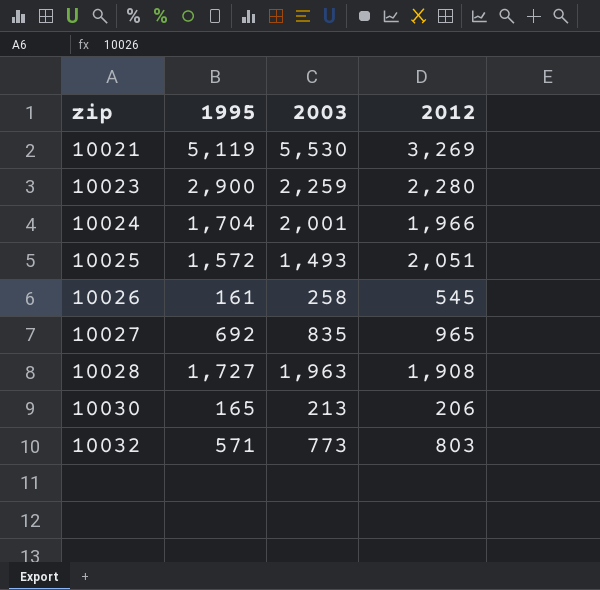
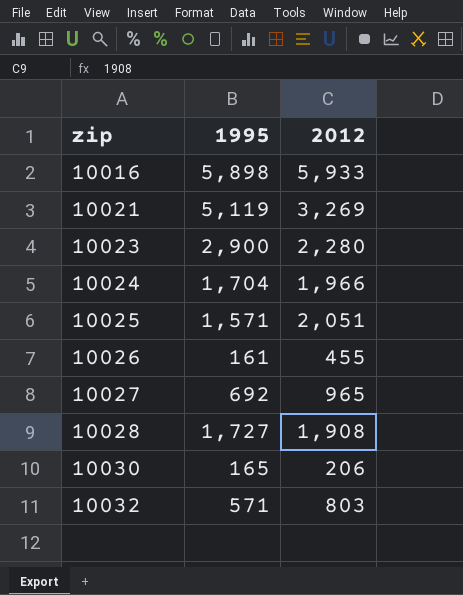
column 2003 | position: 3 -> none
row 10016: none -> 5,898 | 5,933
10025 | 1995: 1,572 -> 1,571
10026 | 2012: 545 -> 455

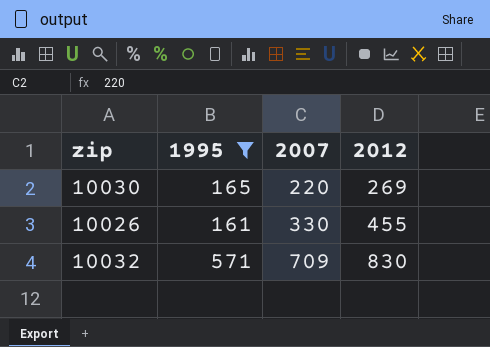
filter: none -> 1995 <= 571
row order: zip ascending -> 2007 ascending
column 2007 | position: none -> 3
10030 | 2012: 206 -> 269
10032 | 2012: 803 -> 830

